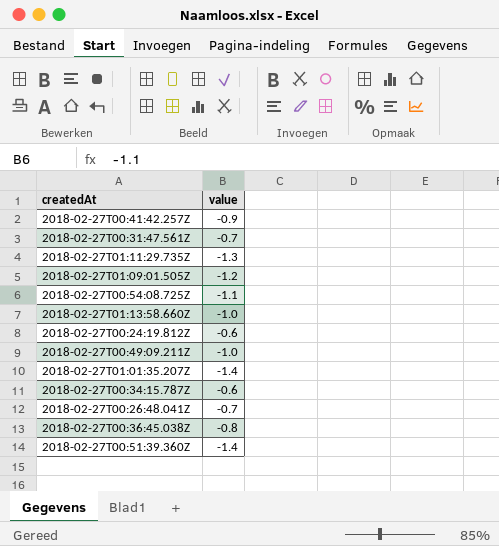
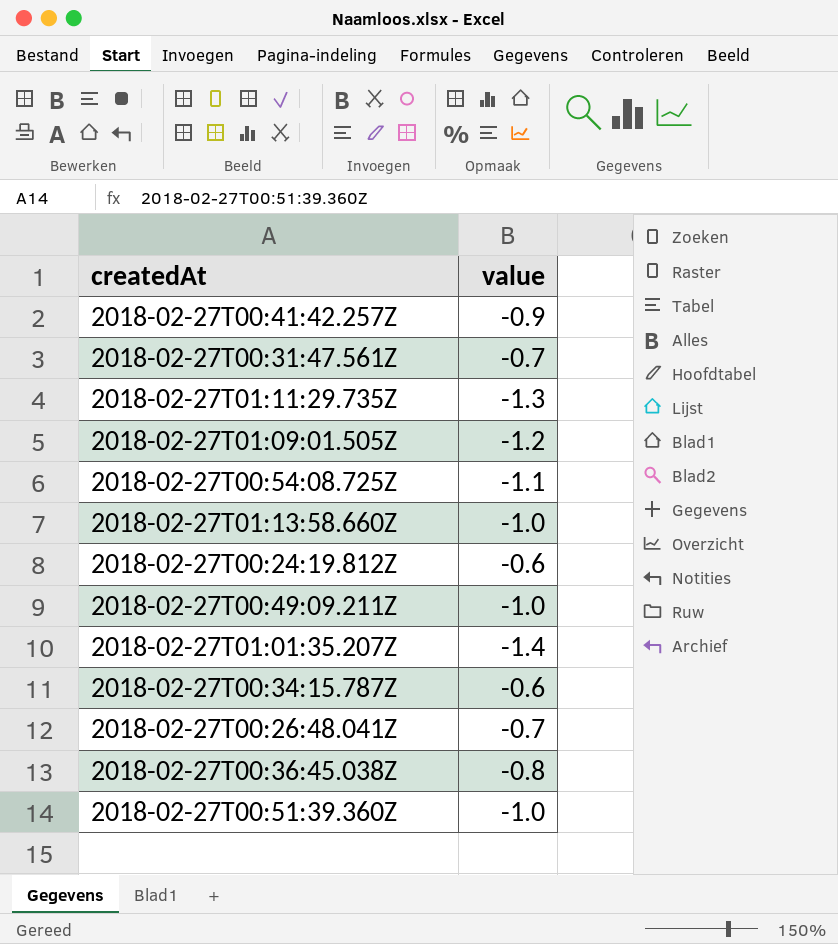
2018-02-27T00:51:39.360Z | value: -1.4 -> -1.0

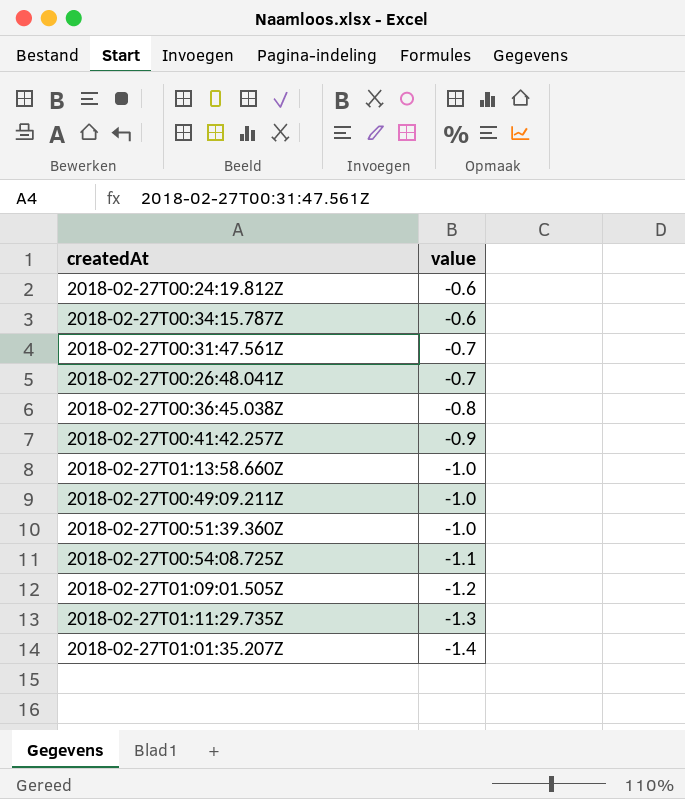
row order: none -> value descending

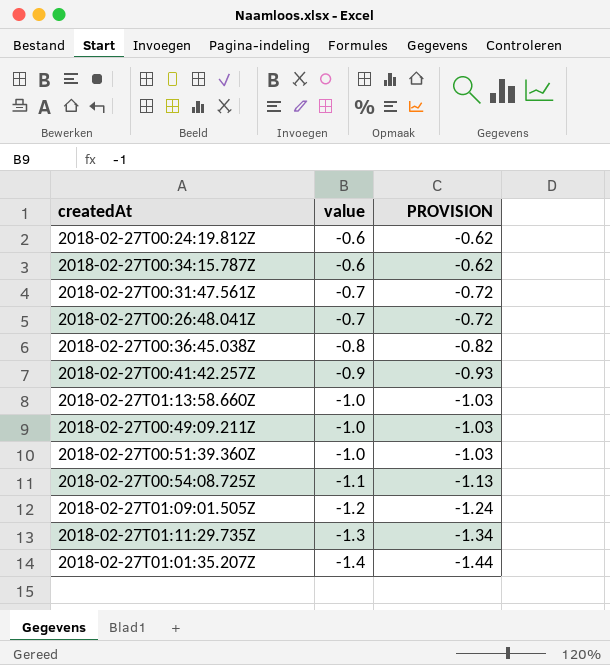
column PROVISION | formula: none -> [value] * 1.03

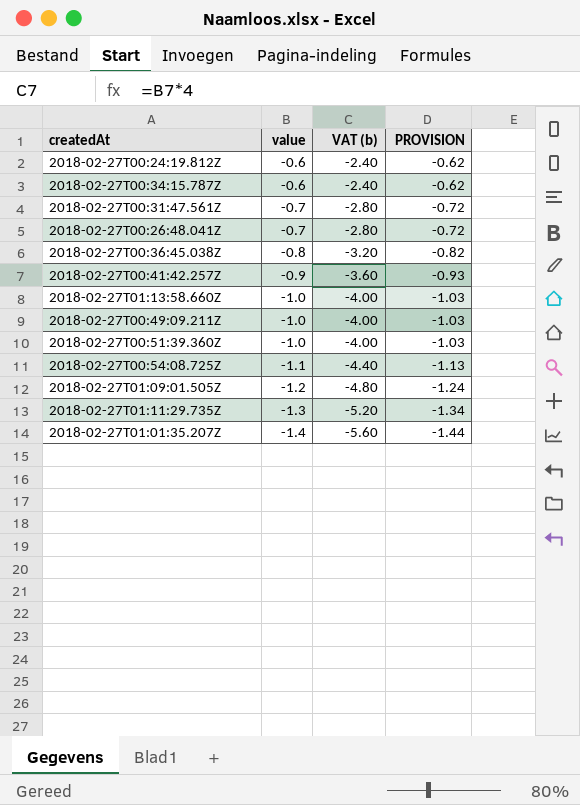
column VAT (b) | formula: none -> [value] * 4

